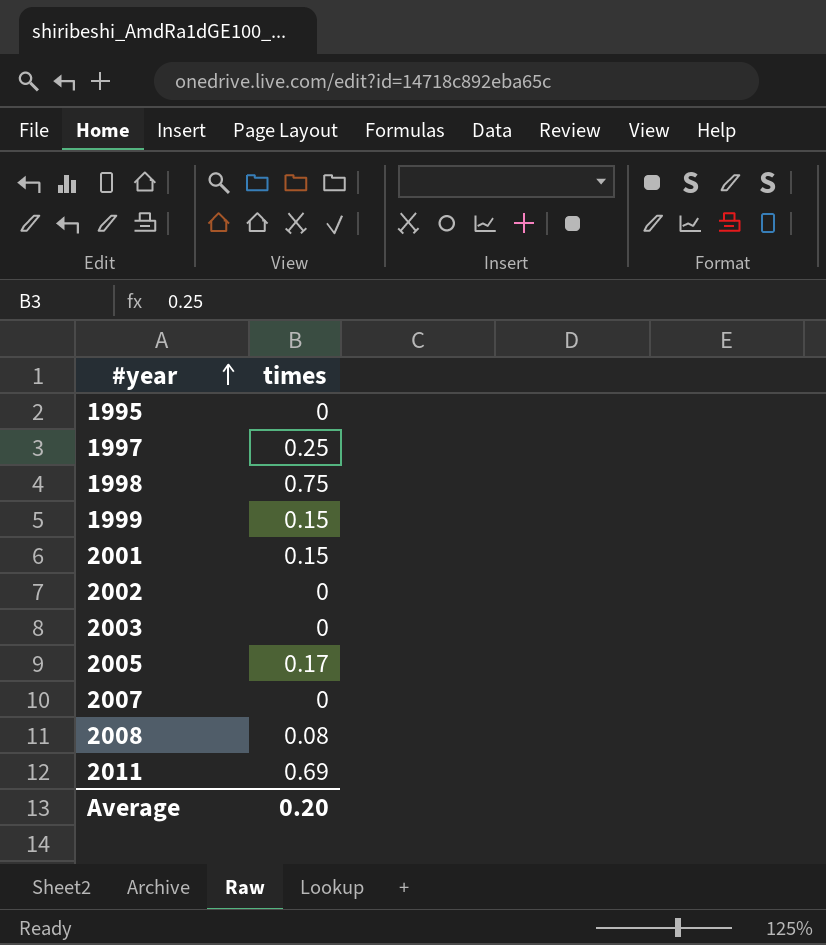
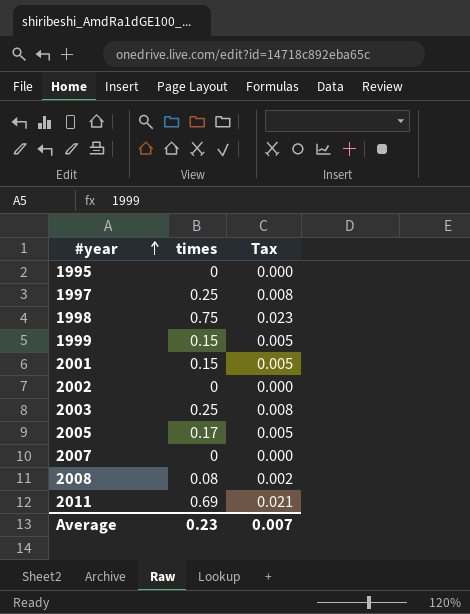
column Tax | formula: none -> [times] * 0.03
2003 | times: 0 -> 0.25
Average | times: 0.20 -> 0.23

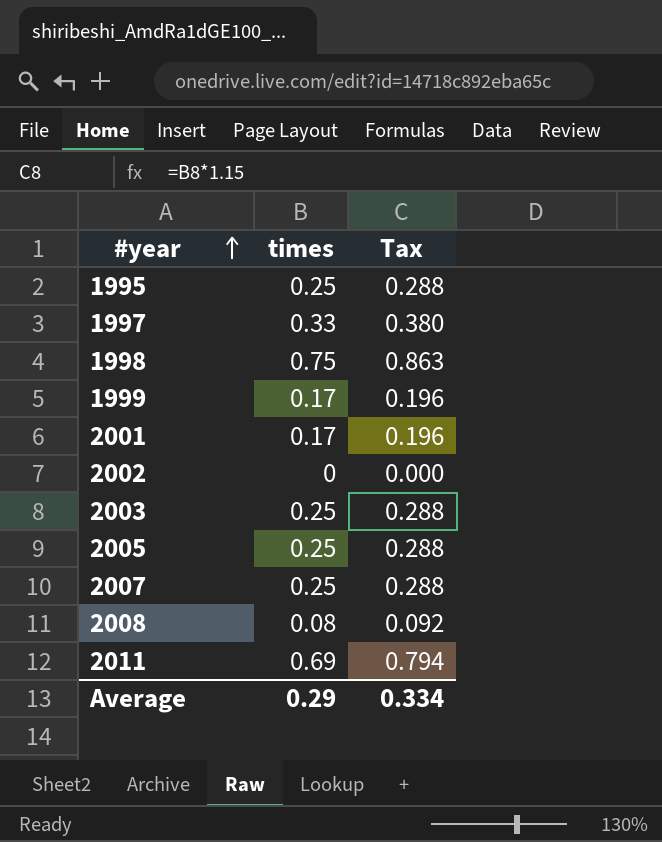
column Tax | formula: [times] * 0.03 -> [times] * 1.15
1995 | times: 0 -> 0.25
1997 | times: 0.25 -> 0.33
1999 | times: 0.15 -> 0.17
2001 | times: 0.15 -> 0.17
2005 | times: 0.17 -> 0.25
2007 | times: 0 -> 0.25
Average | times: 0.23 -> 0.29
Average | Tax: 0.007 -> 0.334

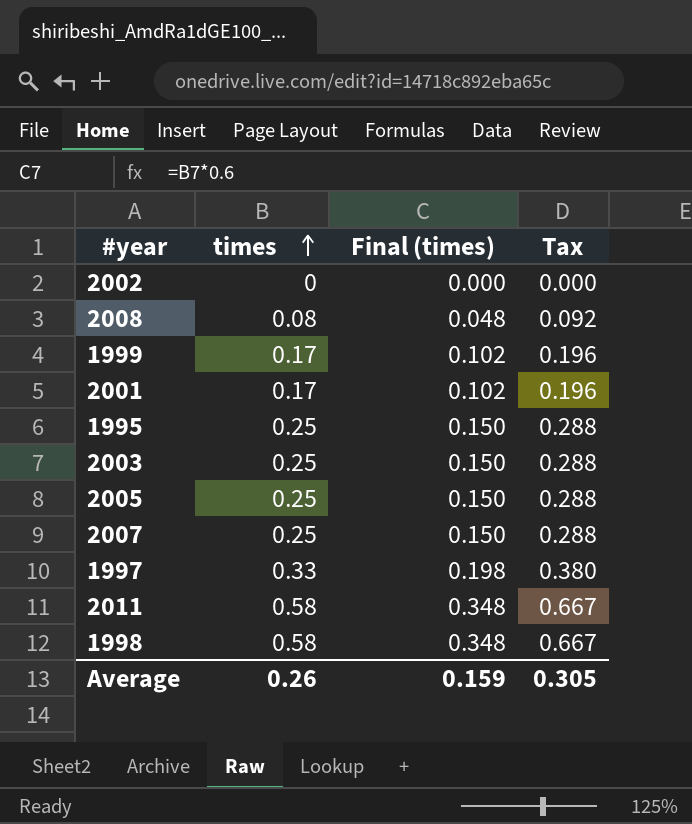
row order: #year ascending -> times ascending
column Final (times) | formula: none -> [times] * 0.6
2011 | times: 0.69 -> 0.58
2011 | Tax: 0.794 -> 0.667
1998 | times: 0.75 -> 0.58
1998 | Tax: 0.863 -> 0.667
Average | times: 0.29 -> 0.26
Average | Tax: 0.334 -> 0.305

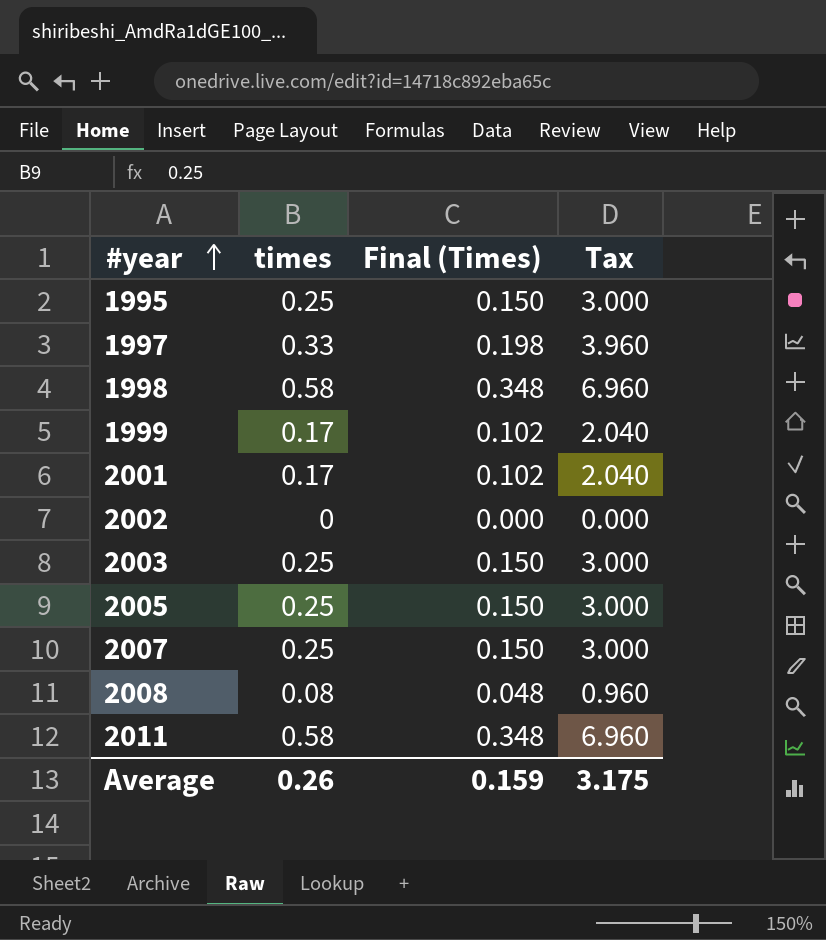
row order: times ascending -> #year ascending
column name: Final (times) -> Final (Times)
column Tax | formula: [times] * 1.15 -> [times] * 12
Average | Tax: 0.305 -> 3.175

